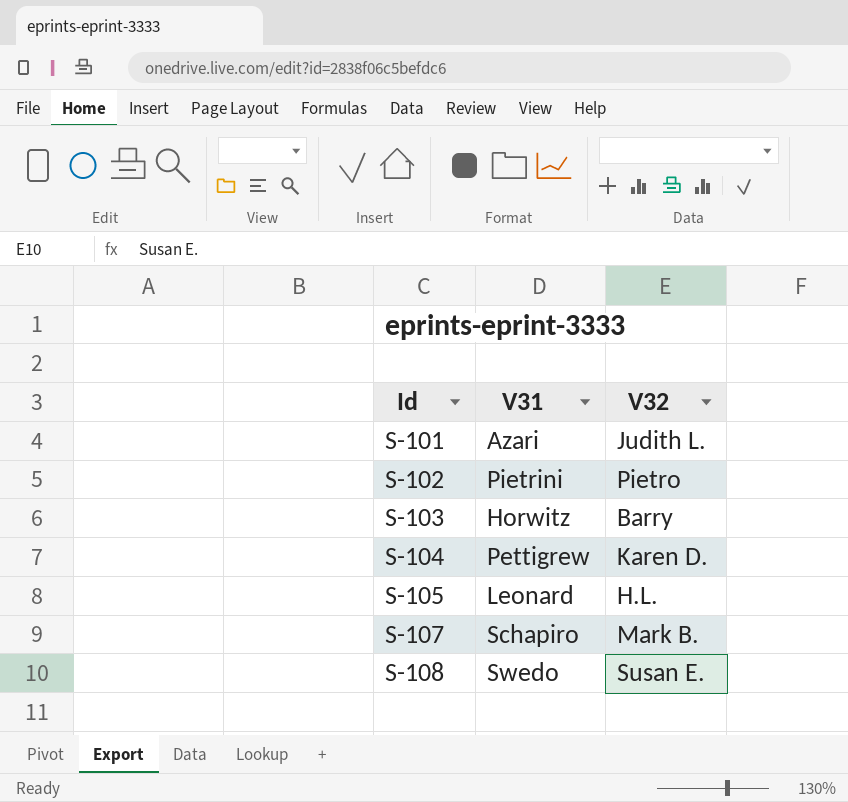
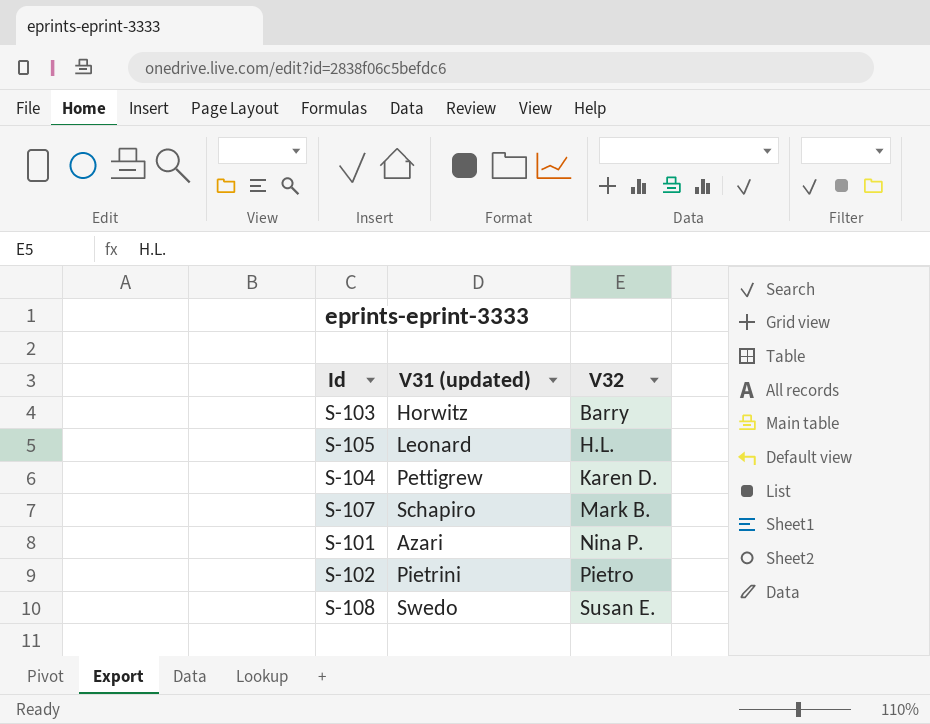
row order: Id ascending -> V32 ascending
column name: V31 -> V31 (updated)
S-101 | V32: Judith L. -> Nina P.

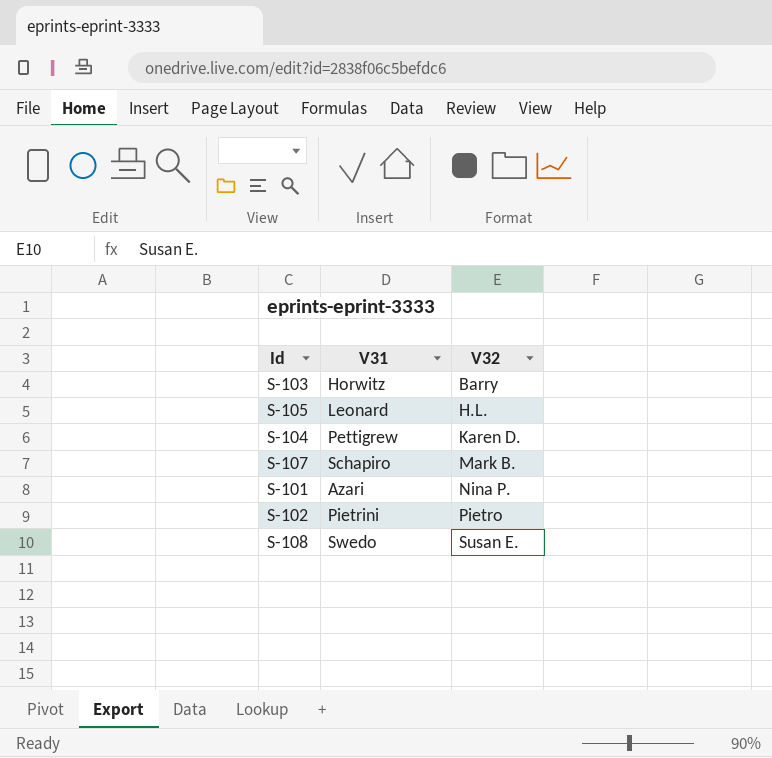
column name: V31 (updated) -> V31

